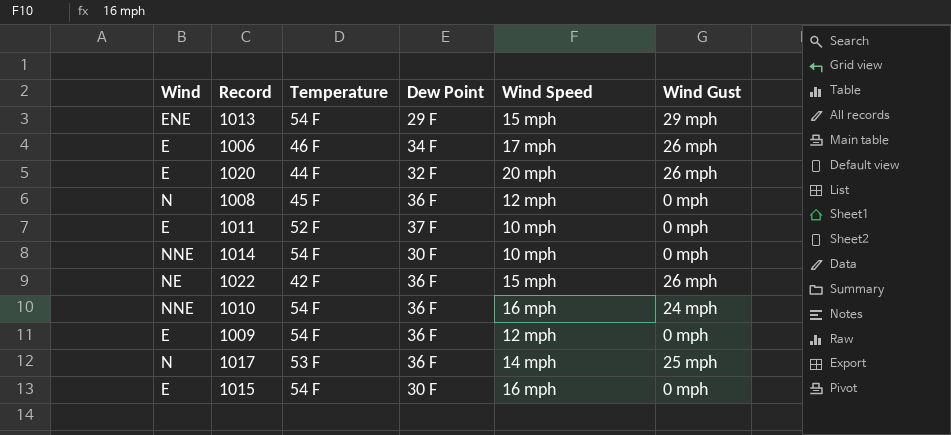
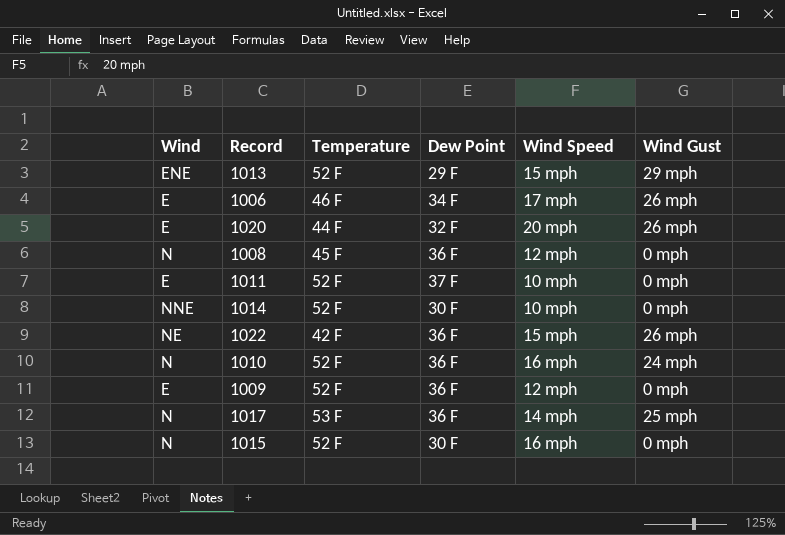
1013 | Temperature: 54 F -> 52 F
1014 | Temperature: 54 F -> 52 F
1010 | Wind: NNE -> N
1010 | Temperature: 54 F -> 52 F
1009 | Temperature: 54 F -> 52 F
1015 | Wind: E -> N
1015 | Temperature: 54 F -> 52 F

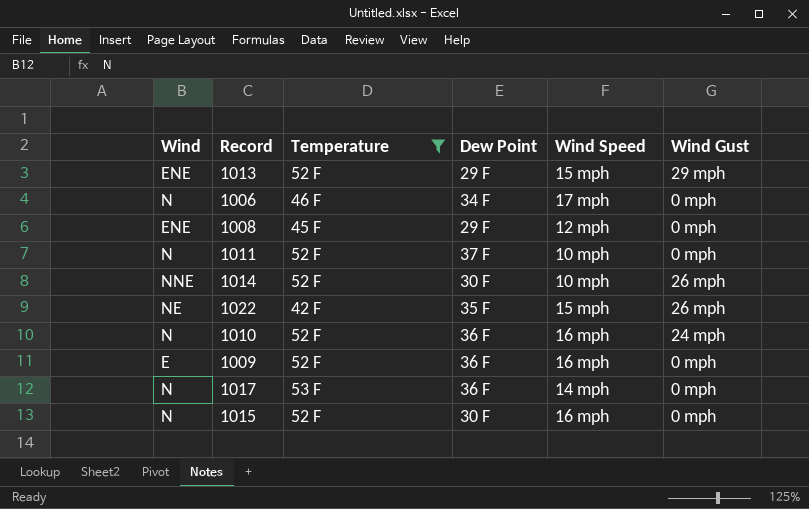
filter: none -> Temperature != 44 F
1006 | Wind: E -> N
1006 | Wind Gust: 26 mph -> 0 mph
1008 | Wind: N -> ENE
1008 | Dew Point: 36 F -> 29 F
1011 | Wind: E -> N
1014 | Wind Gust: 0 mph -> 26 mph
1022 | Dew Point: 36 F -> 35 F
1009 | Wind Speed: 12 mph -> 16 mph
1017 | Wind Gust: 25 mph -> 0 mph

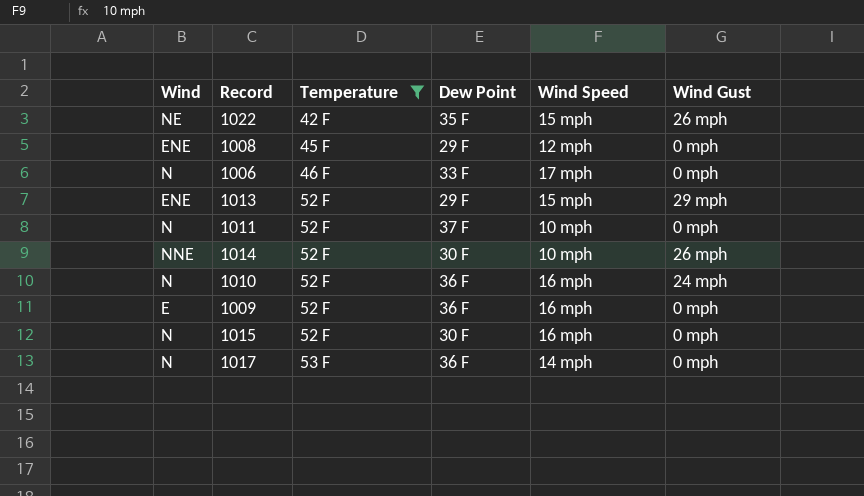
row order: none -> Temperature ascending
1006 | Dew Point: 34 F -> 33 F

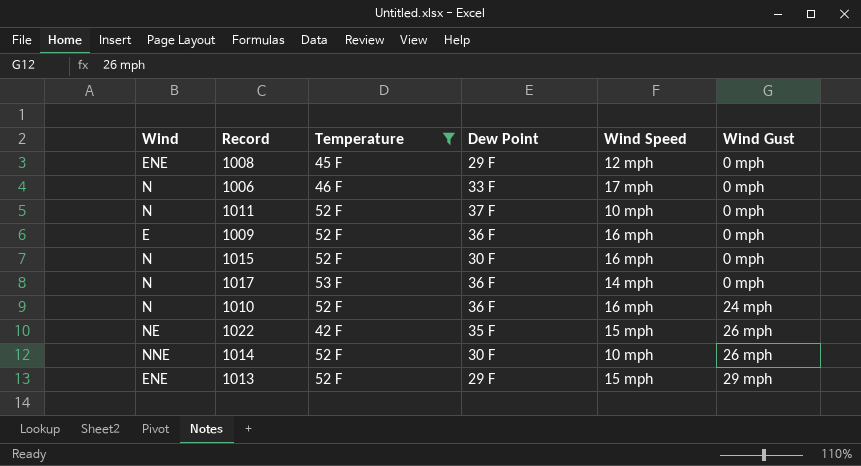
row order: Temperature ascending -> Wind Gust ascending

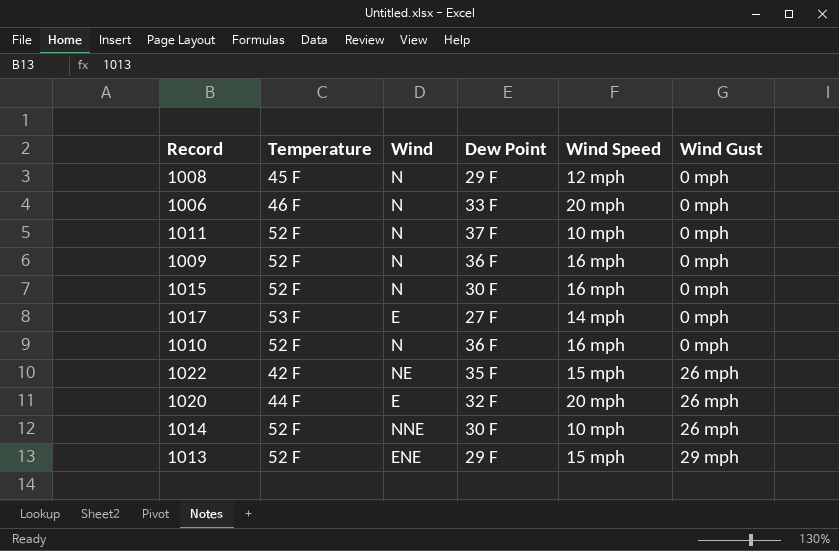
filter: Temperature != 44 F -> none
column Wind | position: 1 -> 3
1008 | Wind: ENE -> N
1006 | Wind Speed: 17 mph -> 20 mph
1009 | Wind: E -> N
1017 | Wind: N -> E
1017 | Dew Point: 36 F -> 27 F
1010 | Wind Gust: 24 mph -> 0 mph

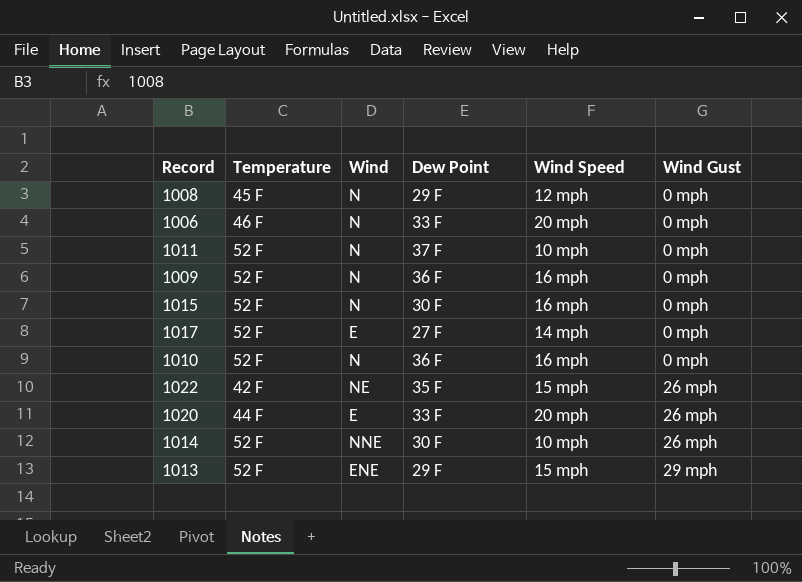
1017 | Temperature: 53 F -> 52 F
1020 | Dew Point: 32 F -> 33 F

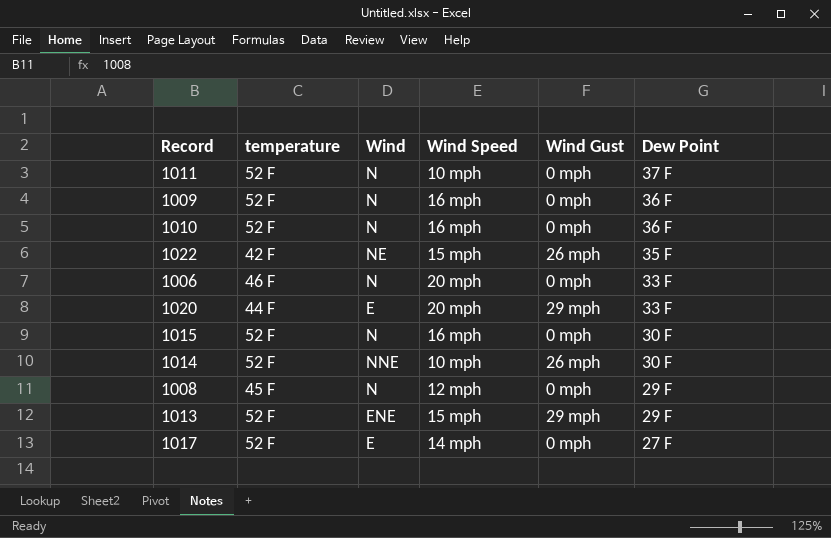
row order: Wind Gust ascending -> Dew Point descending
column name: Temperature -> temperature
column Dew Point | position: 4 -> 6
1020 | Wind Gust: 26 mph -> 29 mph

